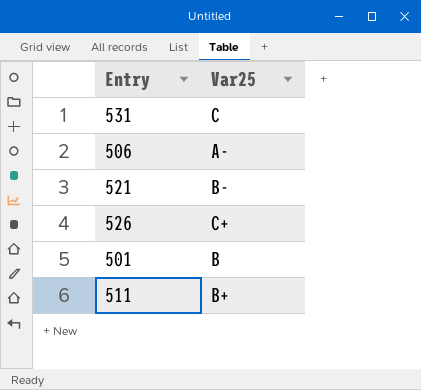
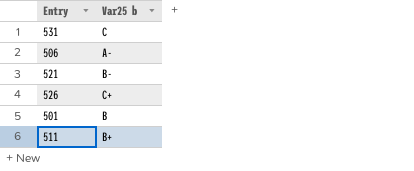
column name: Var25 -> Var25 b

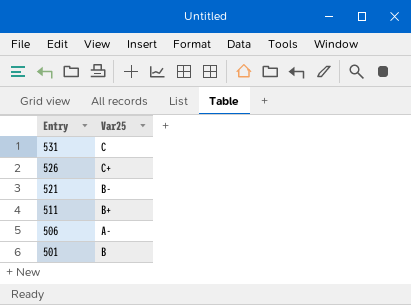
row order: none -> Entry descending
column name: Var25 b -> Var25

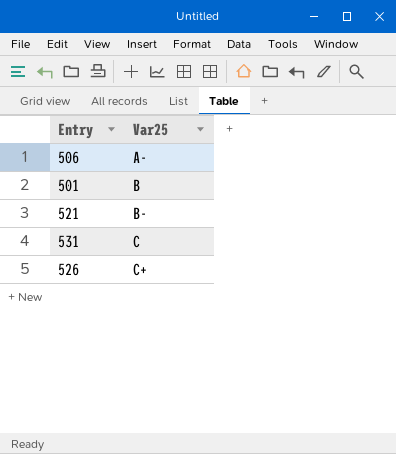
row order: Entry descending -> Var25 ascending
row 511: B+ -> none

